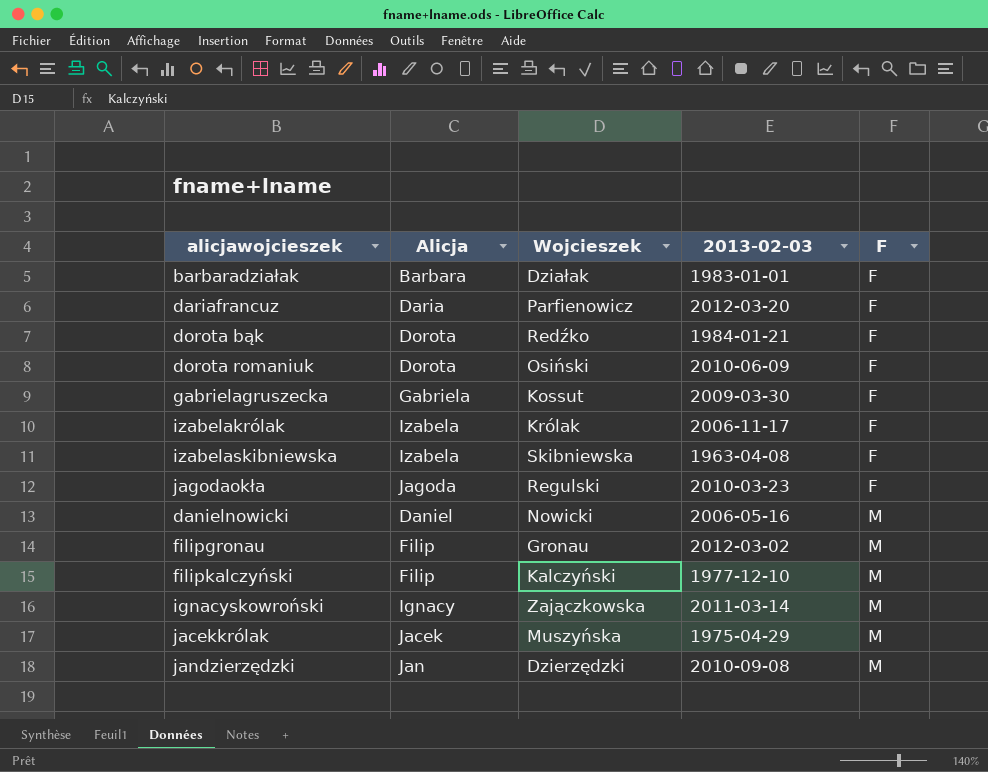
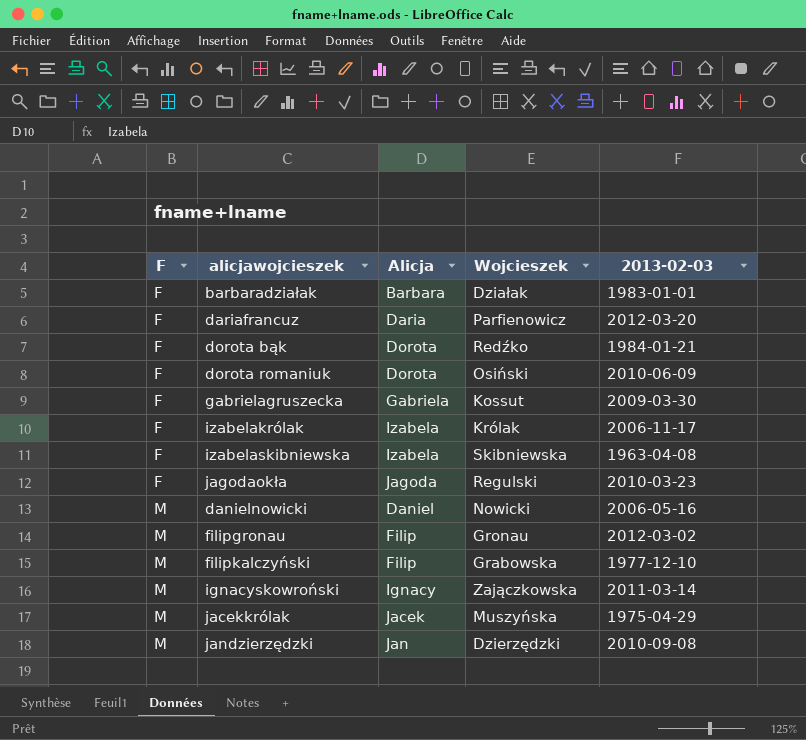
column F | position: 5 -> 1
filipkalczyński | Wojcieszek: Kalczyński -> Grabowska

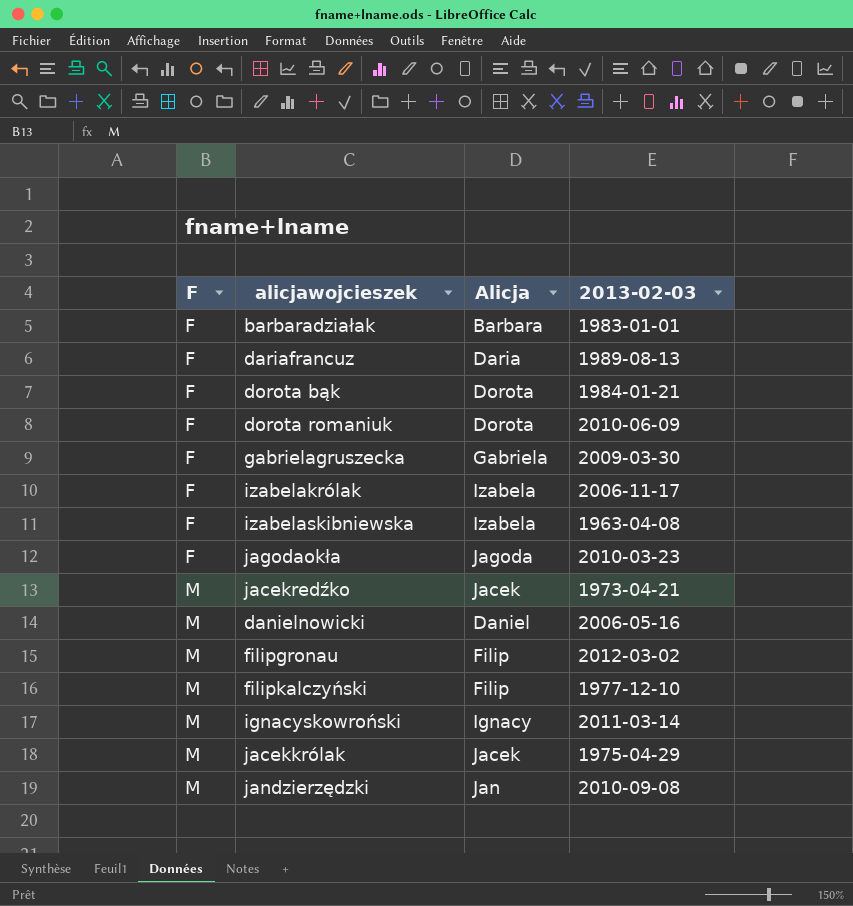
column Wojcieszek | position: 4 -> none
dariafrancuz | 2013-02-03: 2012-03-20 -> 1989-08-13
row jacekredźko: none -> M | Jacek | 1973-04-21

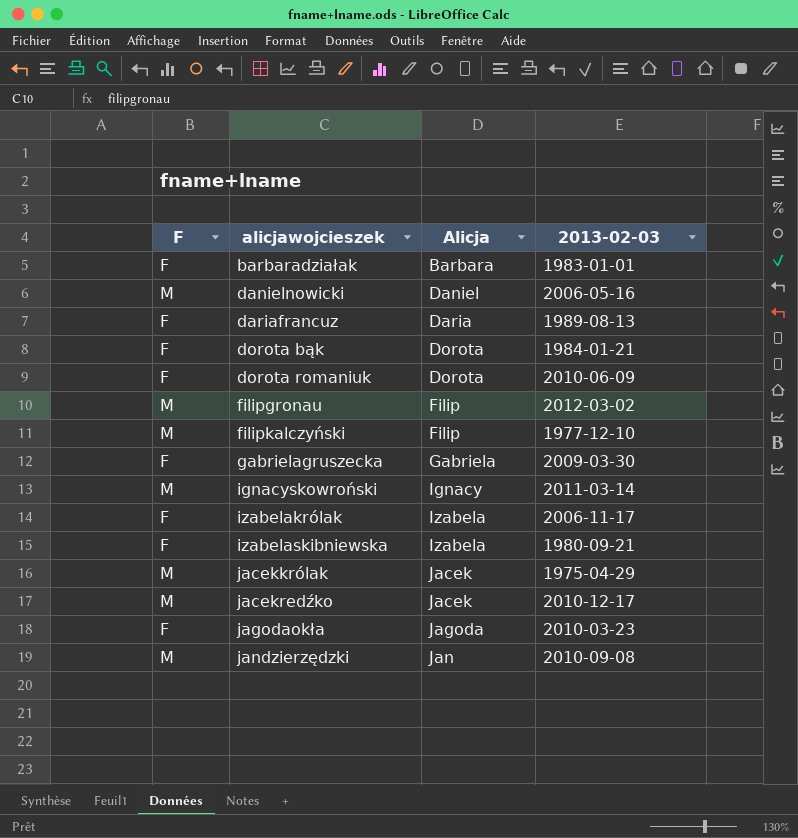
row order: F ascending -> alicjawojcieszek ascending
izabelaskibniewska | 2013-02-03: 1963-04-08 -> 1980-09-21
jacekredźko | 2013-02-03: 1973-04-21 -> 2010-12-17

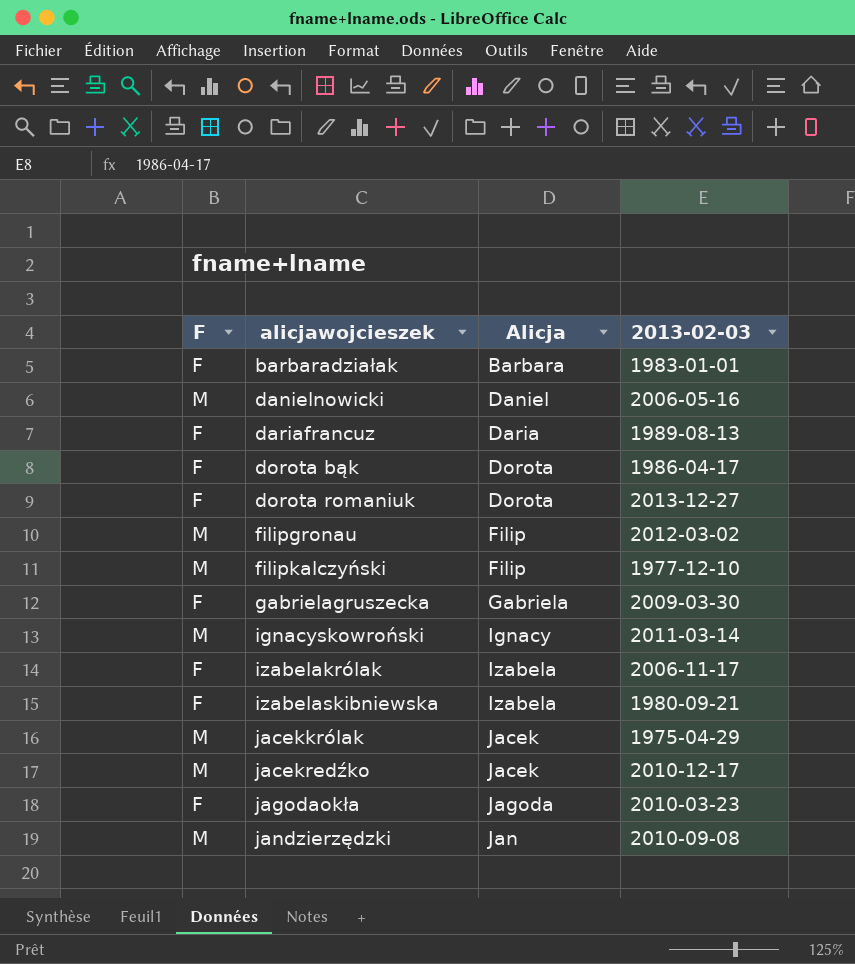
dorota bąk | 2013-02-03: 1984-01-21 -> 1986-04-17
dorota romaniuk | 2013-02-03: 2010-06-09 -> 2013-12-27

